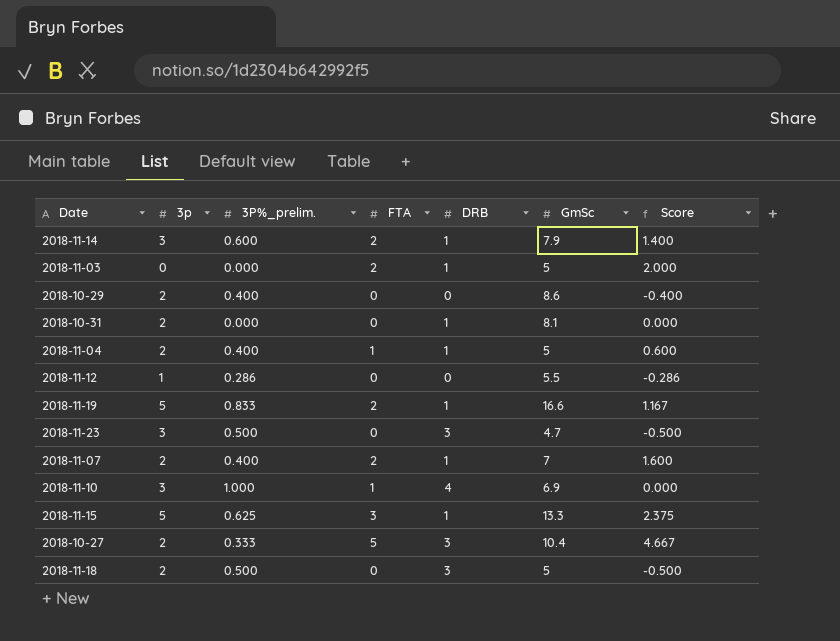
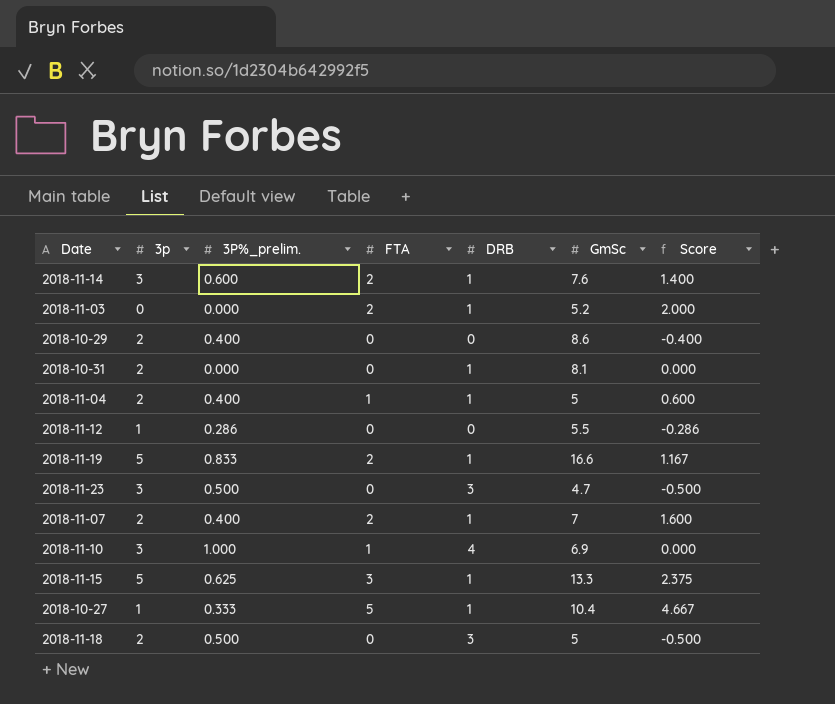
2018-11-14 | GmSc: 7.9 -> 7.6
2018-11-03 | GmSc: 5 -> 5.2
2018-10-27 | 3p: 2 -> 1
2018-10-27 | DRB: 3 -> 1

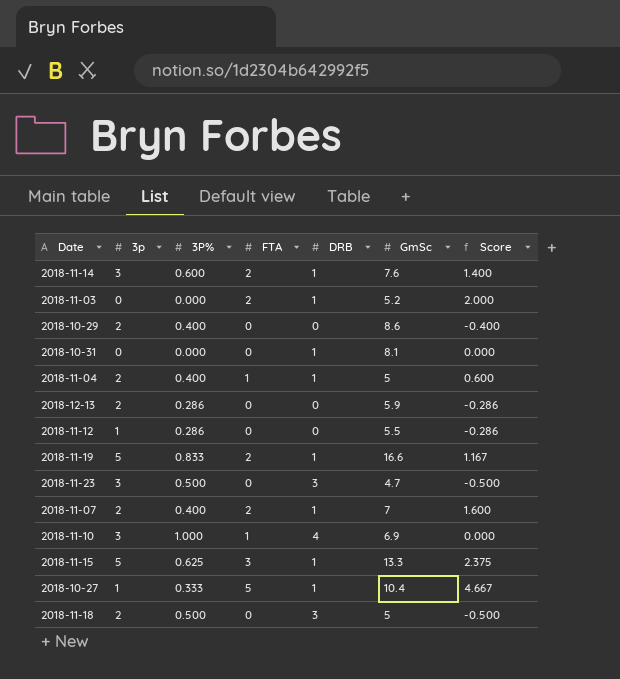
column name: 3P%_prelim. -> 3P%
2018-10-31 | 3p: 2 -> 0
row 2018-12-13: none -> 2 | 0.286 | 0 | 0 | 5.9 | -0.286

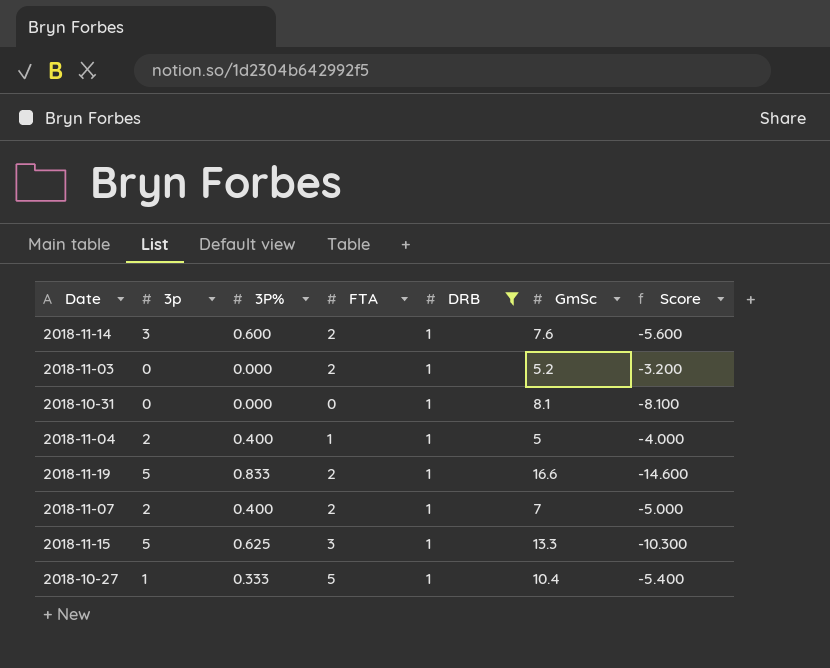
filter: none -> DRB = 1
column Score | formula: [FTA] - [3P%] -> [FTA] - [GmSc]

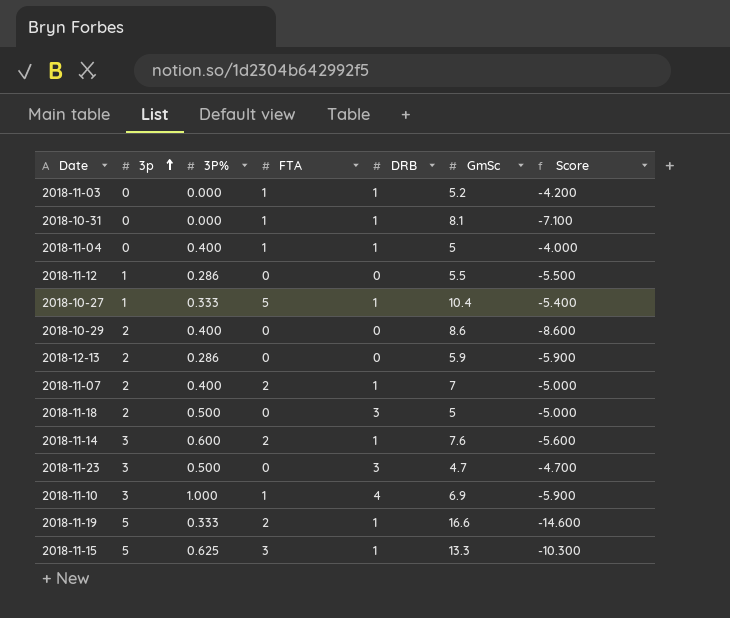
filter: DRB = 1 -> none
row order: none -> 3p ascending
2018-11-03 | FTA: 2 -> 1
2018-11-03 | Score: -3.200 -> -4.200
2018-10-31 | FTA: 0 -> 1
2018-10-31 | Score: -8.100 -> -7.100
2018-11-04 | 3p: 2 -> 0
2018-11-19 | 3P%: 0.833 -> 0.333

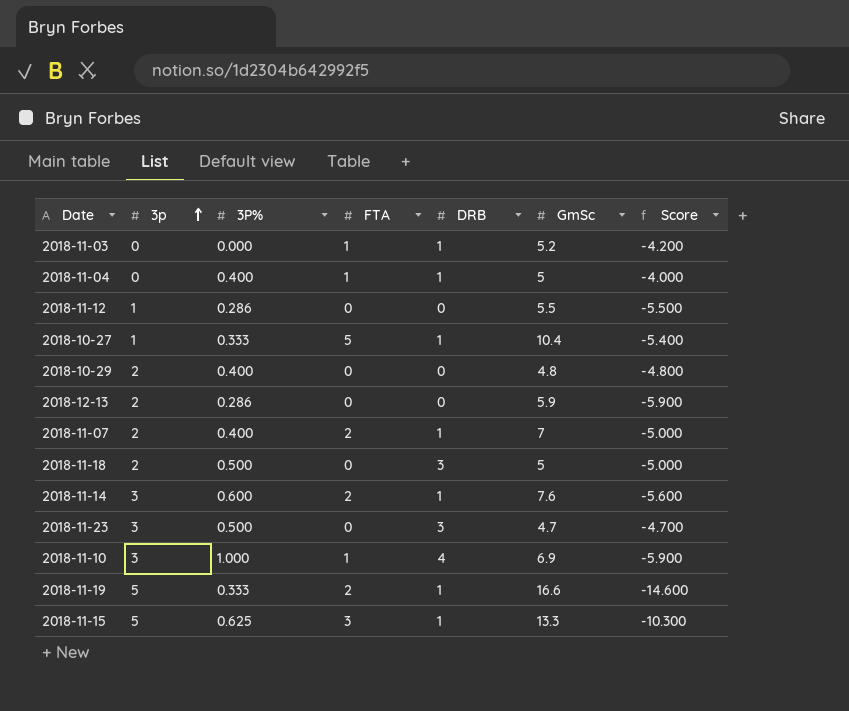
row 2018-10-31: 0 | 0.000 | 1 | 1 | 8.1 | -7.100 -> none
2018-10-29 | GmSc: 8.6 -> 4.8
2018-10-29 | Score: -8.600 -> -4.800

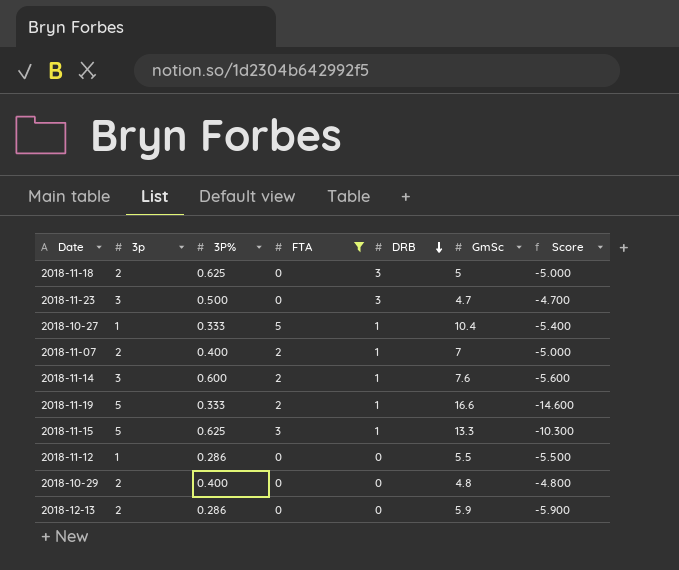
filter: none -> FTA != 1
row order: 3p ascending -> DRB descending
2018-11-18 | 3P%: 0.500 -> 0.625

